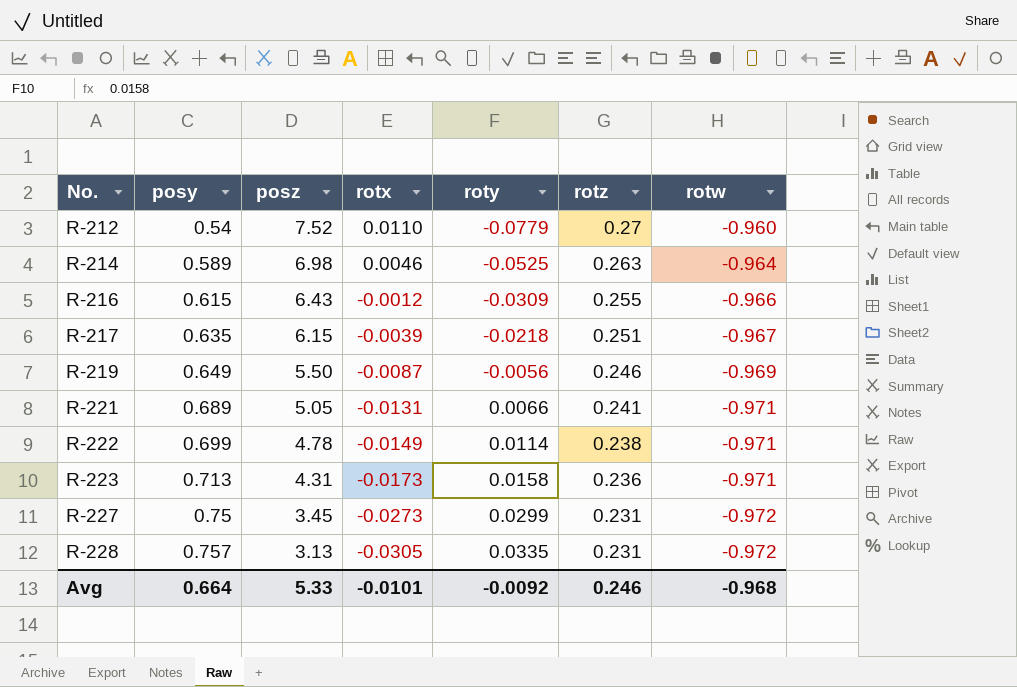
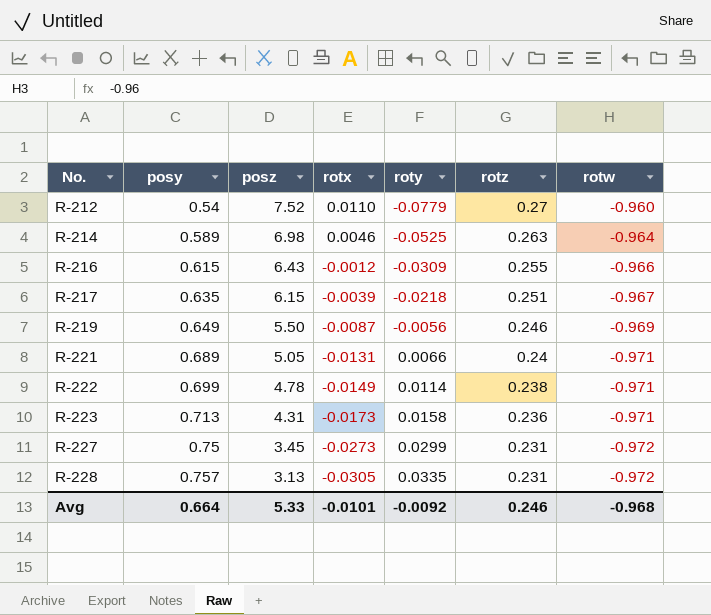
R-221 | rotz: 0.241 -> 0.24

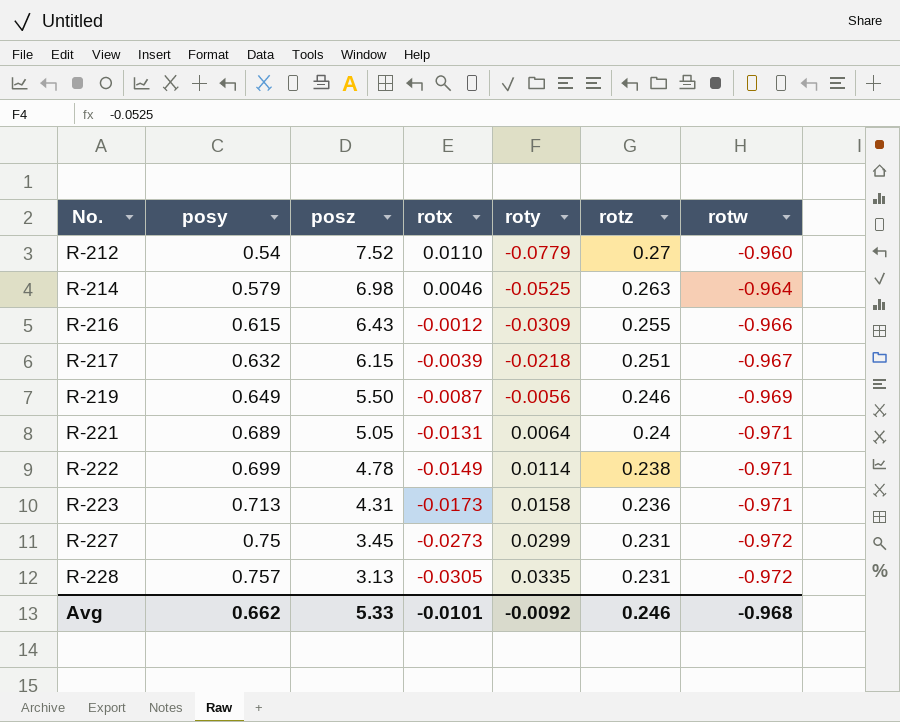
R-214 | posy: 0.589 -> 0.579
R-217 | posy: 0.635 -> 0.632
R-221 | roty: 0.0066 -> 0.0064
Avg | posy: 0.664 -> 0.662

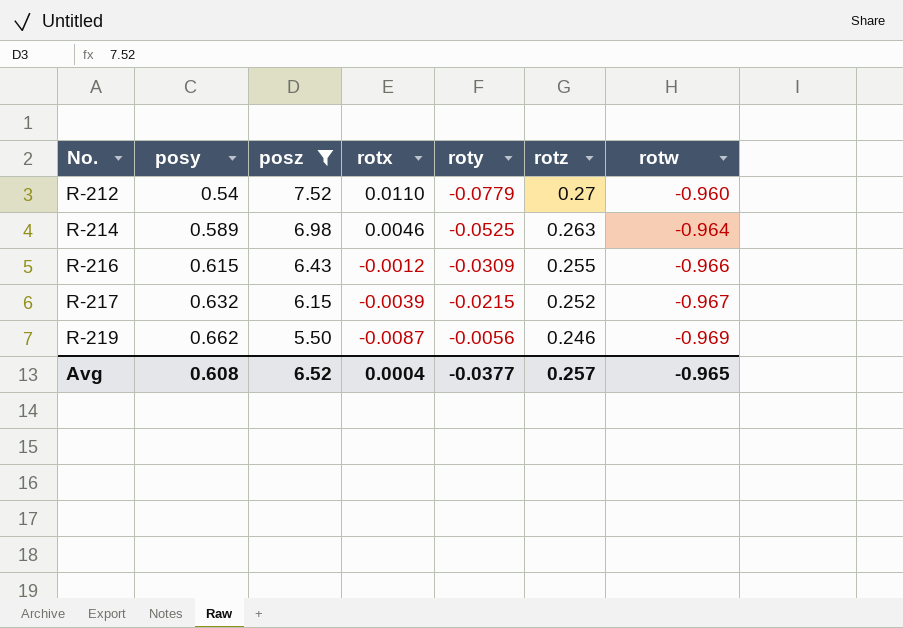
filter: none -> posz >= 5.50
R-214 | posy: 0.579 -> 0.589
R-217 | roty: -0.0218 -> -0.0215
R-217 | rotz: 0.251 -> 0.252
R-219 | posy: 0.649 -> 0.662
Avg | posy: 0.662 -> 0.608
Avg | posz: 5.33 -> 6.52
Avg | rotx: -0.0101 -> 0.0004
Avg | roty: -0.0092 -> -0.0377
Avg | rotz: 0.246 -> 0.257
Avg | rotw: -0.968 -> -0.965

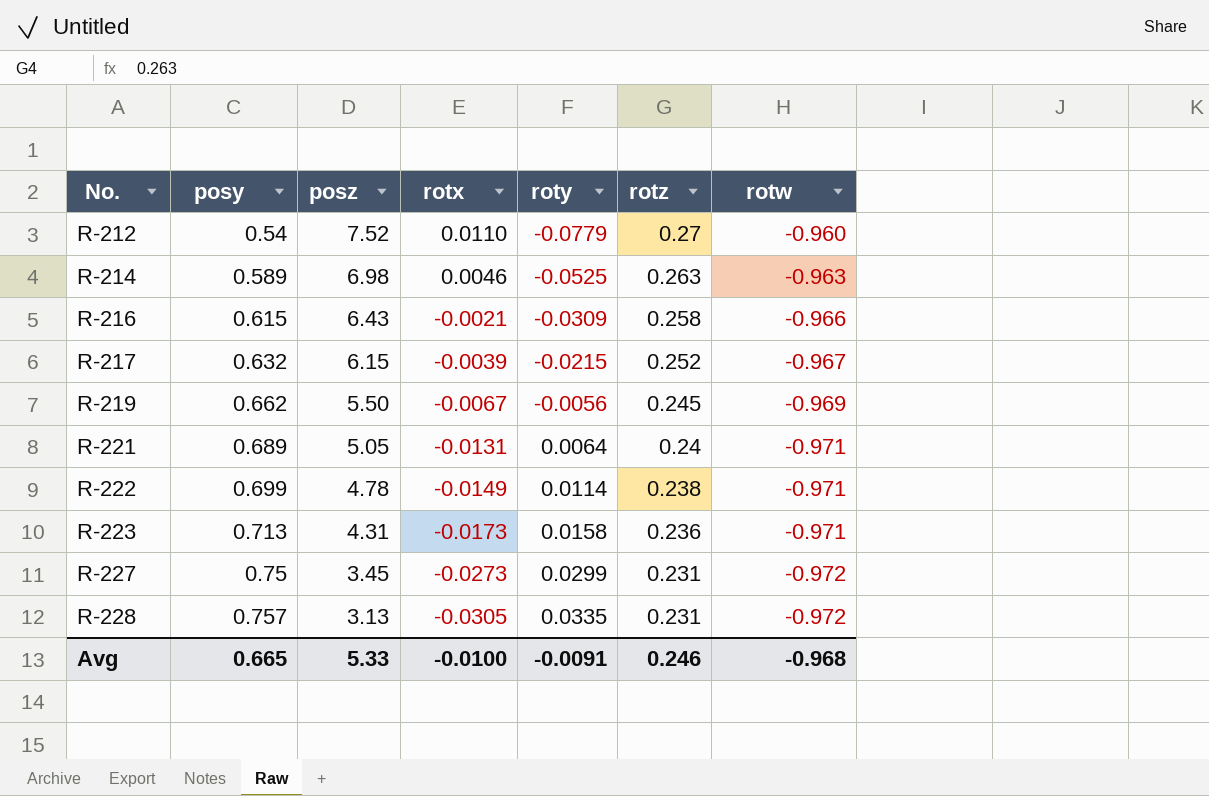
filter: posz >= 5.50 -> none
R-214 | rotw: -0.964 -> -0.963
R-216 | rotx: -0.0012 -> -0.0021
R-216 | rotz: 0.255 -> 0.258
R-219 | rotx: -0.0087 -> -0.0067
R-219 | rotz: 0.246 -> 0.245
Avg | posy: 0.608 -> 0.665
Avg | posz: 6.52 -> 5.33
Avg | rotx: 0.0004 -> -0.0100
Avg | roty: -0.0377 -> -0.0091
Avg | rotz: 0.257 -> 0.246
Avg | rotw: -0.965 -> -0.968

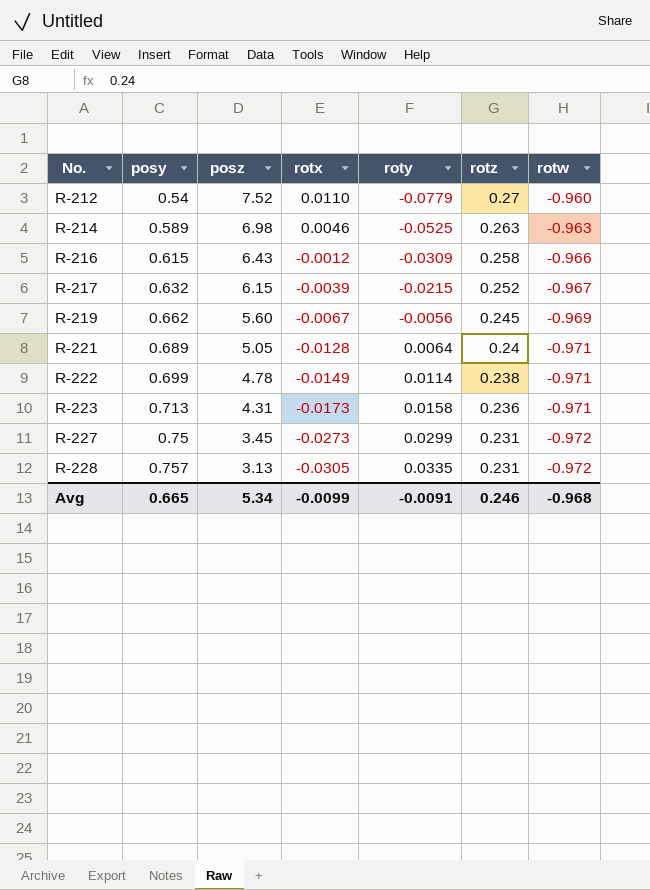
R-216 | rotx: -0.0021 -> -0.0012
R-219 | posz: 5.50 -> 5.60
R-221 | rotx: -0.0131 -> -0.0128
Avg | posz: 5.33 -> 5.34
Avg | rotx: -0.0100 -> -0.0099

